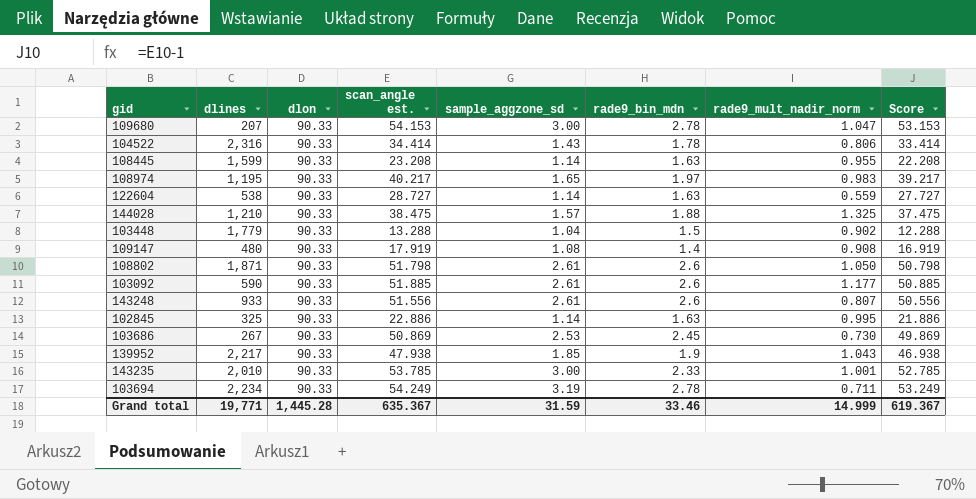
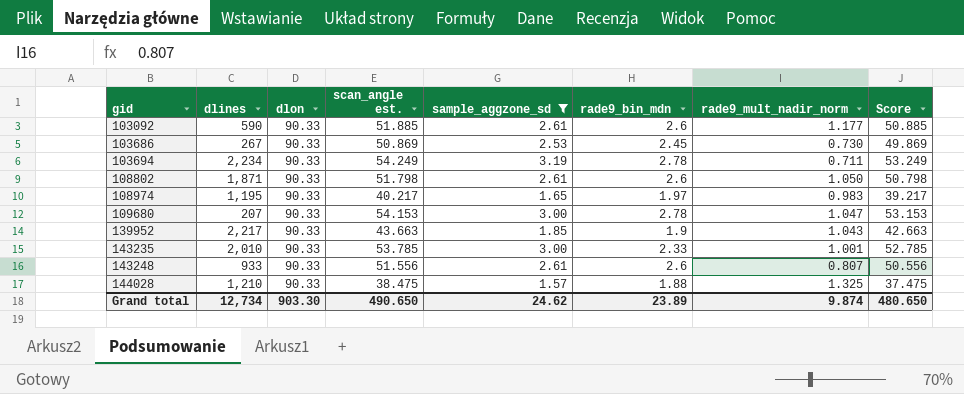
filter: none -> sample_aggzone_sd >= 1.57
row order: none -> gid ascending
139952 | scan_angle est.: 47.938 -> 43.663
139952 | Score: 46.938 -> 42.663
Grand total | dlines: 19,771 -> 12,734
Grand total | dlon: 1,445.28 -> 903.30
Grand total | scan_angle est.: 635.367 -> 490.650
Grand total | sample_aggzone_sd: 31.59 -> 24.62
Grand total | rade9_bin_mdn: 33.46 -> 23.89
Grand total | rade9_mult_nadir_norm: 14.999 -> 9.874
Grand total | Score: 619.367 -> 480.650

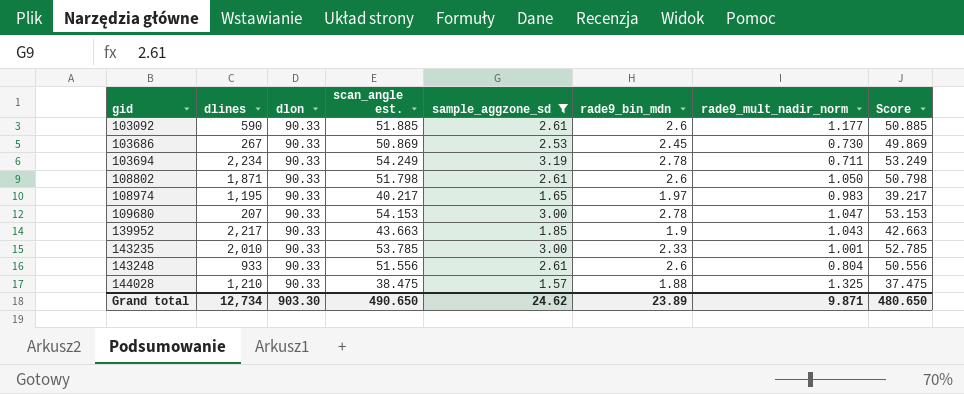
143248 | rade9_mult_nadir_norm: 0.807 -> 0.804
Grand total | rade9_mult_nadir_norm: 9.874 -> 9.871

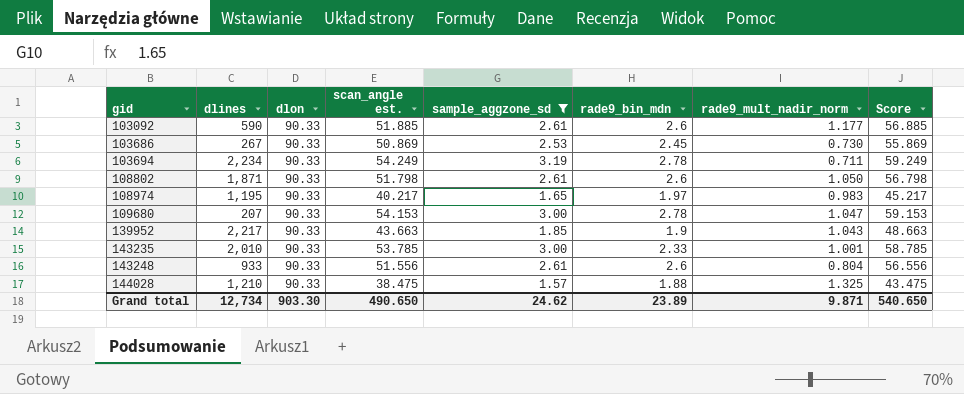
column Score | formula: [scan_angle est.] - 1 -> [scan_angle est.] + 5
Grand total | Score: 480.650 -> 540.650

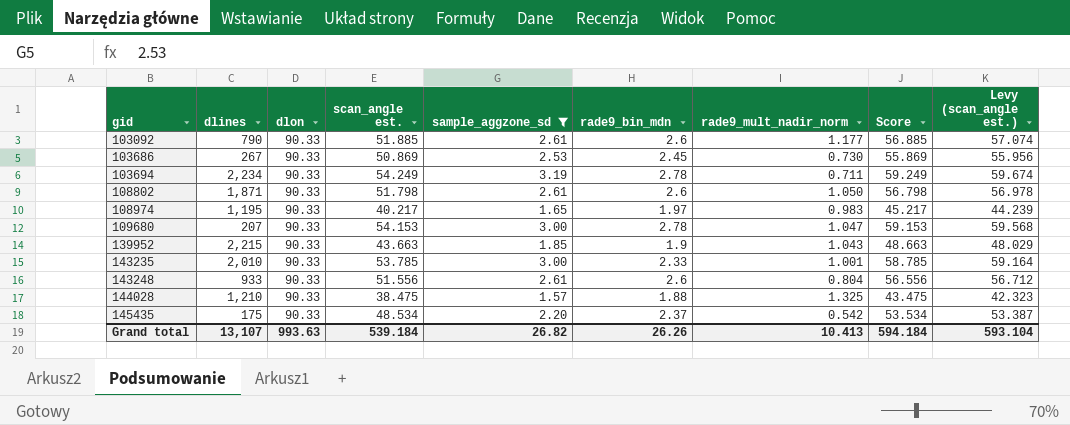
column Levy (scan_angle est.) | formula: none -> [scan_angle est.] * 1.1
103092 | dlines: 590 -> 790
139952 | dlines: 2,217 -> 2,215
row 145435: none -> 175 | 90.33 | 48.534 | 2.20 | 2.37 | 0.542 | 53.534 | 53.387
Grand total | dlines: 12,734 -> 13,107
Grand total | dlon: 903.30 -> 993.63
Grand total | scan_angle est.: 490.650 -> 539.184
Grand total | sample_aggzone_sd: 24.62 -> 26.82
Grand total | rade9_bin_mdn: 23.89 -> 26.26
Grand total | rade9_mult_nadir_norm: 9.871 -> 10.413
Grand total | Score: 540.650 -> 594.184

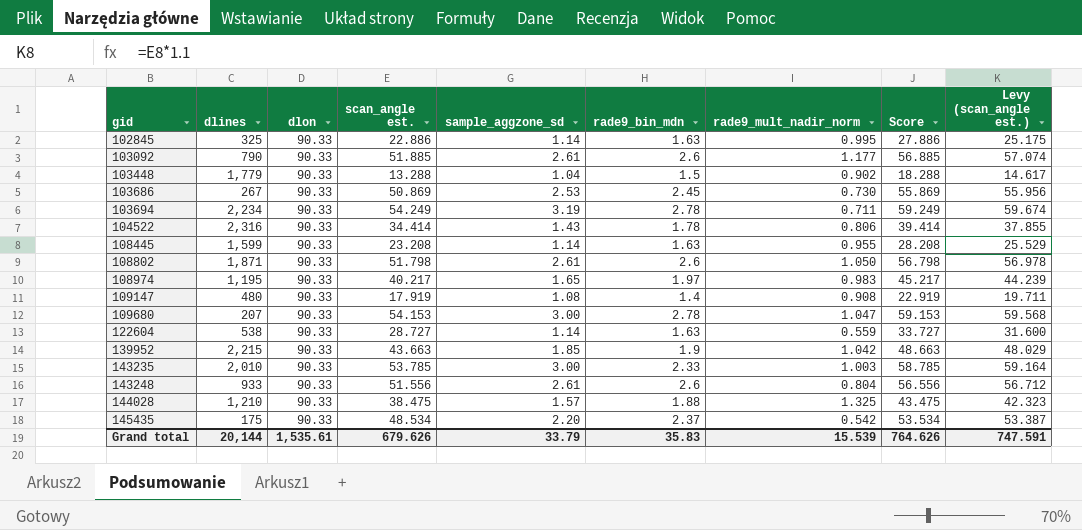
filter: sample_aggzone_sd >= 1.57 -> none
139952 | rade9_mult_nadir_norm: 1.043 -> 1.042
143235 | rade9_mult_nadir_norm: 1.001 -> 1.003
Grand total | dlines: 13,107 -> 20,144
Grand total | dlon: 993.63 -> 1,535.61
Grand total | scan_angle est.: 539.184 -> 679.626
Grand total | sample_aggzone_sd: 26.82 -> 33.79
Grand total | rade9_bin_mdn: 26.26 -> 35.83
Grand total | rade9_mult_nadir_norm: 10.413 -> 15.539
Grand total | Score: 594.184 -> 764.626
Grand total | Levy (scan_angle est.): 593.104 -> 747.591

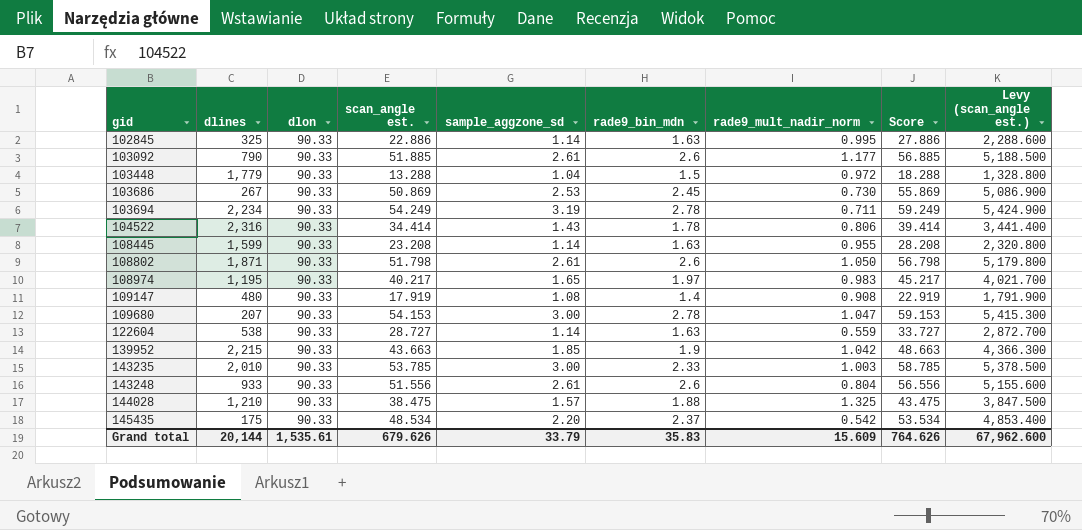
column Levy (scan_angle est.) | formula: [scan_angle est.] * 1.1 -> [scan_angle est.] * 100
103448 | rade9_mult_nadir_norm: 0.902 -> 0.972
Grand total | rade9_mult_nadir_norm: 15.539 -> 15.609
Grand total | Levy (scan_angle est.): 747.591 -> 67,962.600

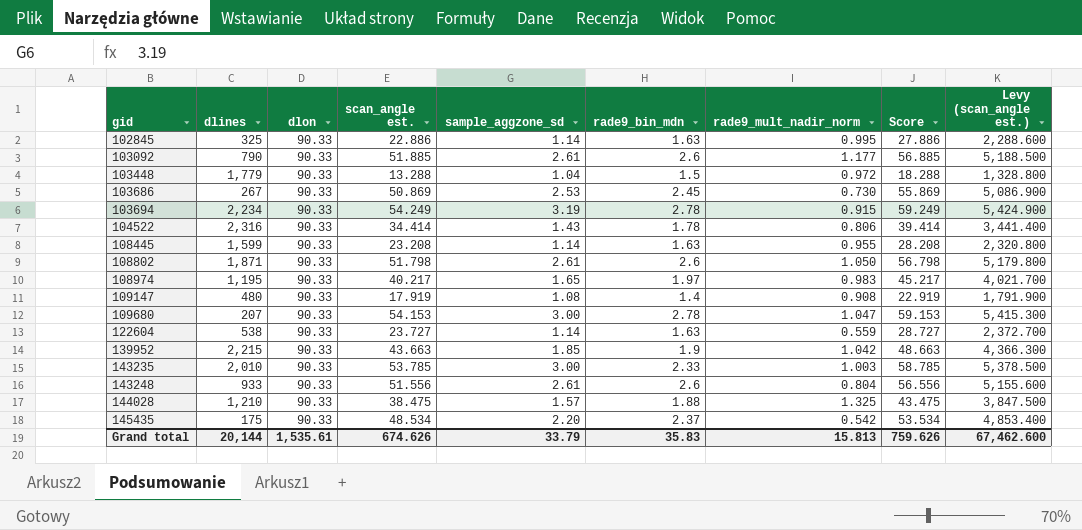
103694 | rade9_mult_nadir_norm: 0.711 -> 0.915
122604 | scan_angle est.: 28.727 -> 23.727
122604 | Score: 33.727 -> 28.727
122604 | Levy (scan_angle est.): 2,872.700 -> 2,372.700
Grand total | scan_angle est.: 679.626 -> 674.626
Grand total | rade9_mult_nadir_norm: 15.609 -> 15.813
Grand total | Score: 764.626 -> 759.626
Grand total | Levy (scan_angle est.): 67,962.600 -> 67,462.600

